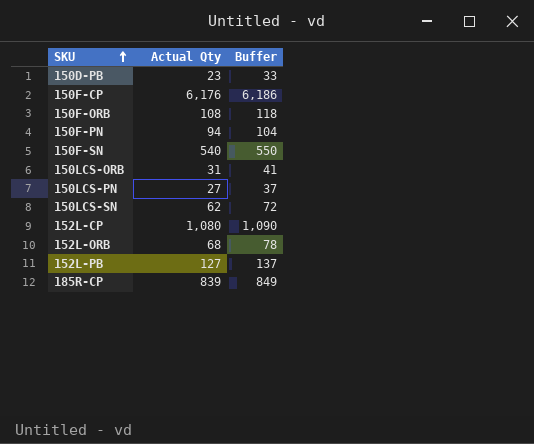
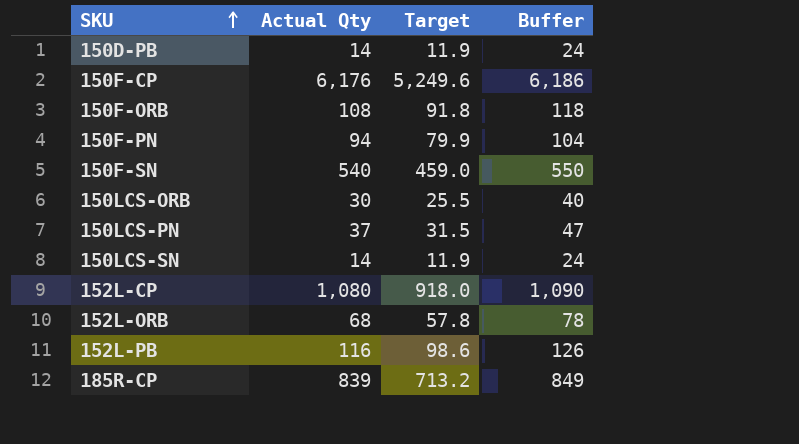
column Target | formula: none -> [Actual Qty] * 0.85
150D-PB | Actual Qty: 23 -> 14
150D-PB | Buffer: 33 -> 24
150LCS-ORB | Actual Qty: 31 -> 30
150LCS-ORB | Buffer: 41 -> 40
150LCS-PN | Actual Qty: 27 -> 37
150LCS-PN | Buffer: 37 -> 47
150LCS-SN | Actual Qty: 62 -> 14
150LCS-SN | Buffer: 72 -> 24
152L-PB | Actual Qty: 127 -> 116
152L-PB | Buffer: 137 -> 126

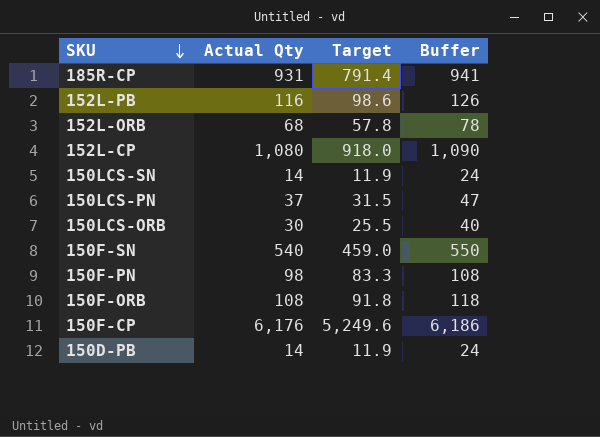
row order: SKU ascending -> SKU descending
185R-CP | Actual Qty: 839 -> 931
185R-CP | Target: 713.2 -> 791.4
185R-CP | Buffer: 849 -> 941
150F-PN | Actual Qty: 94 -> 98
150F-PN | Target: 79.9 -> 83.3
150F-PN | Buffer: 104 -> 108

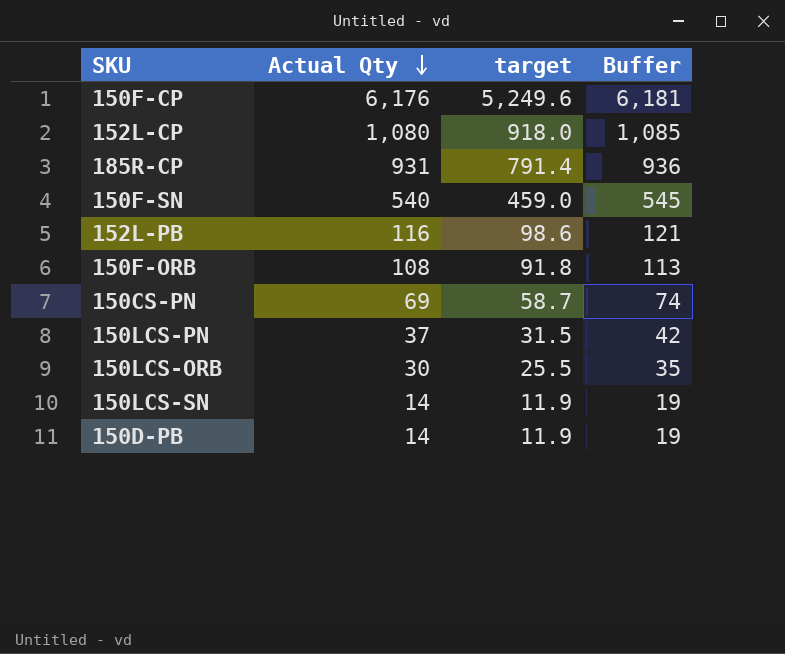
row order: SKU descending -> Actual Qty descending
column name: Target -> target
column Buffer | formula: [Actual Qty] + 10 -> [Actual Qty] + 5
row 152L-ORB: 68 | 57.8 | 78 -> none
row 150F-PN: 98 | 83.3 | 108 -> none
row 150CS-PN: none -> 69 | 58.7 | 74

